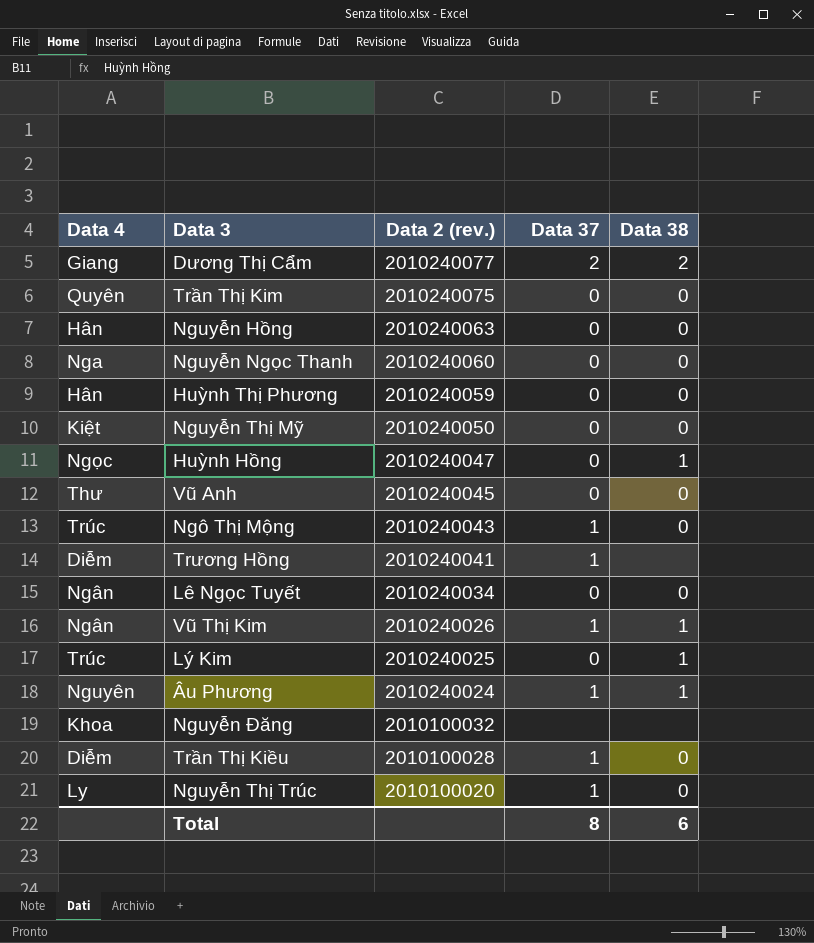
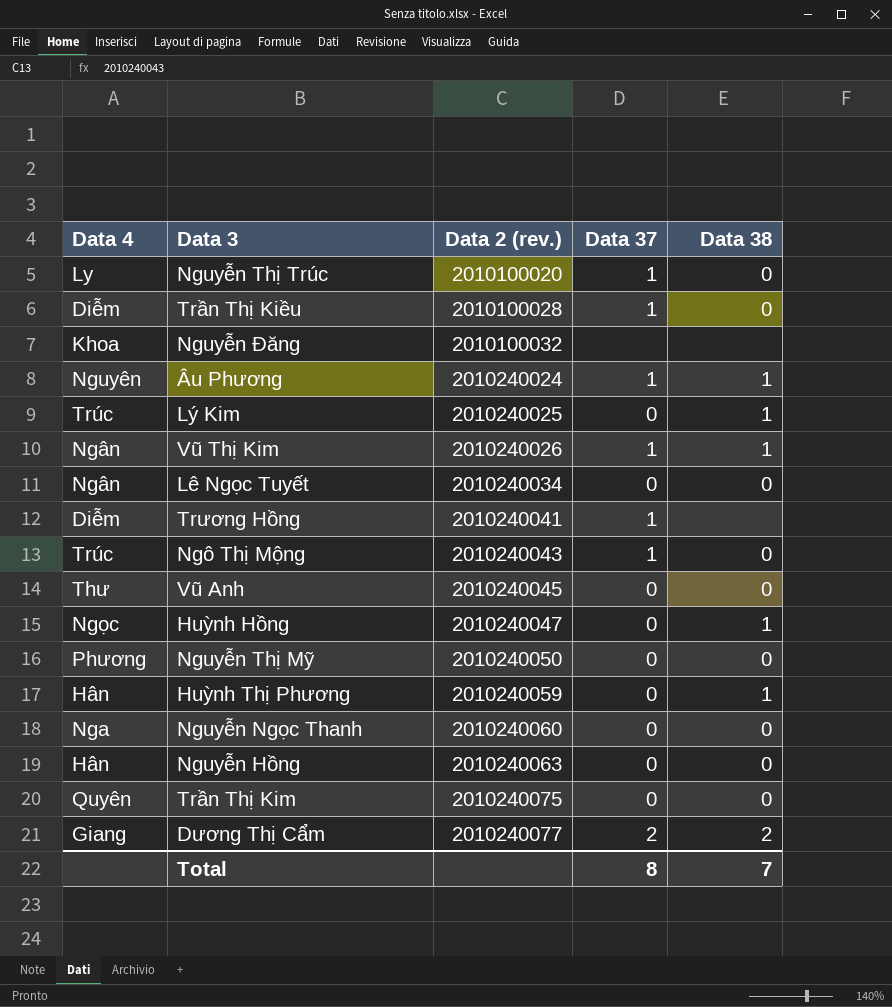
row order: Data 2 (rev.) descending -> Data 2 (rev.) ascending
Nguyễn Thị Mỹ | Data 4: Kiệt -> Phương
Huỳnh Thị Phương | Data 38: 0 -> 1
Total | Data 38: 6 -> 7

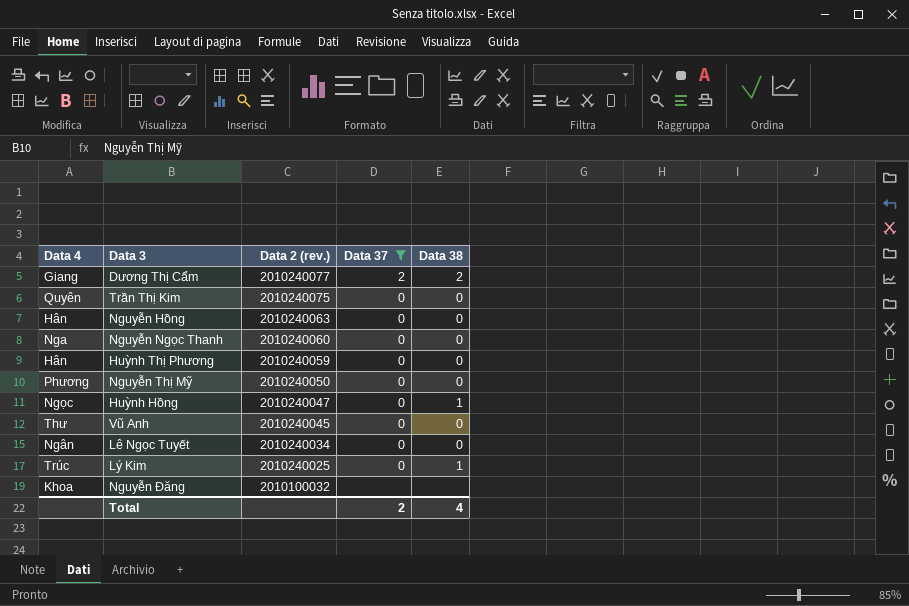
filter: none -> Data 37 != 1
row order: Data 2 (rev.) ascending -> Data 2 (rev.) descending
Huỳnh Thị Phương | Data 38: 1 -> 0
Total | Data 37: 8 -> 2
Total | Data 38: 7 -> 4

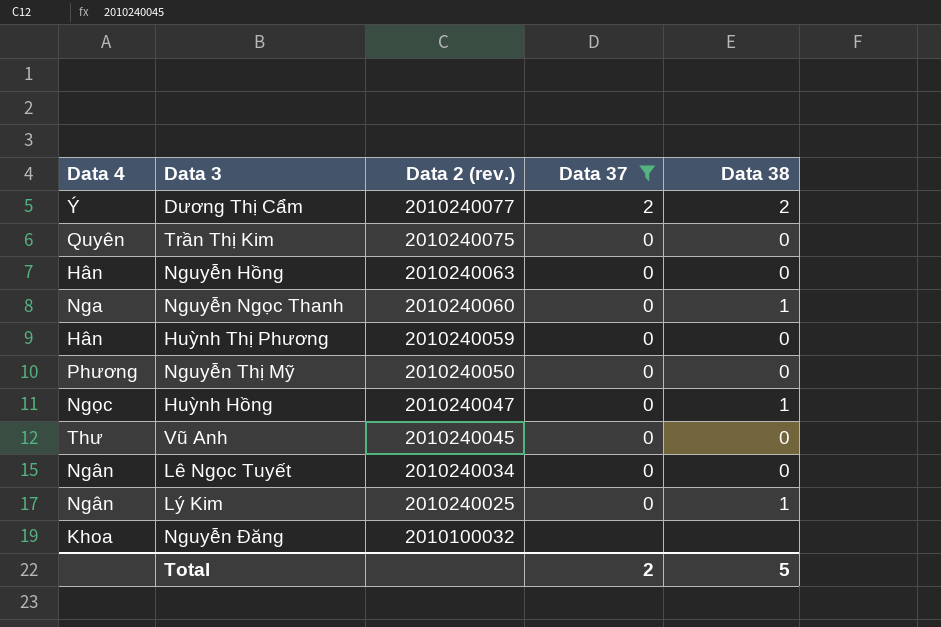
Dương Thị Cẩm | Data 4: Giang -> Ý
Nguyễn Ngọc Thanh | Data 38: 0 -> 1
Lý Kim | Data 4: Trúc -> Ngân
Total | Data 38: 4 -> 5

